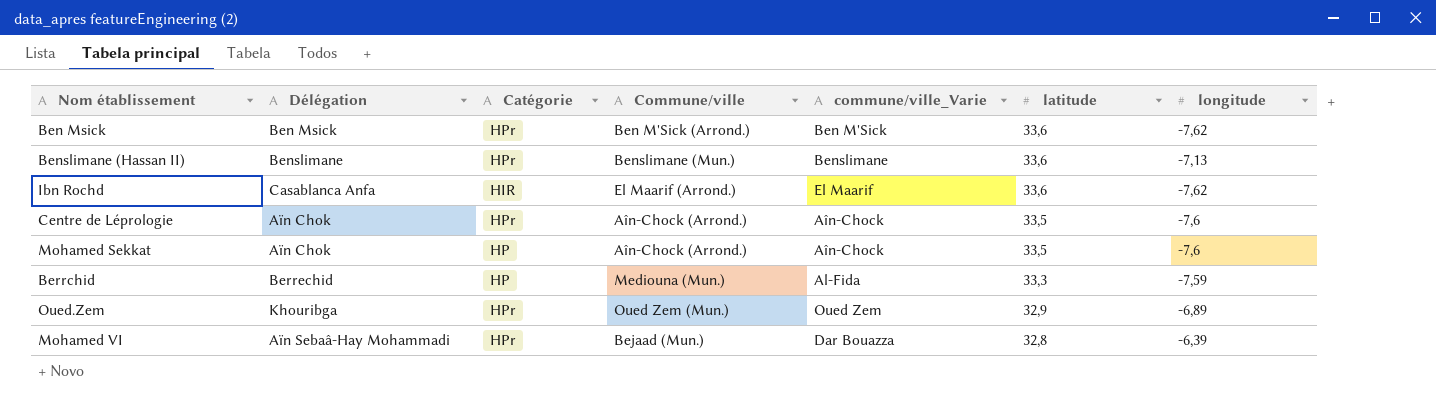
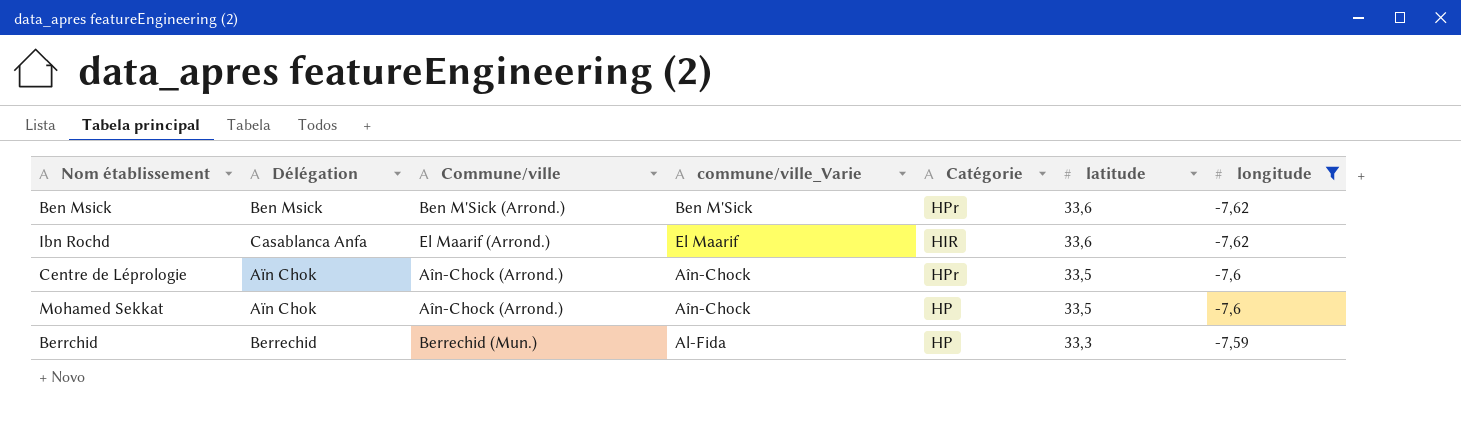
filter: none -> longitude <= -7,59
column Catégorie | position: 3 -> 5
Berrchid | Commune/ville: Mediouna (Mun.) -> Berrechid (Mun.)

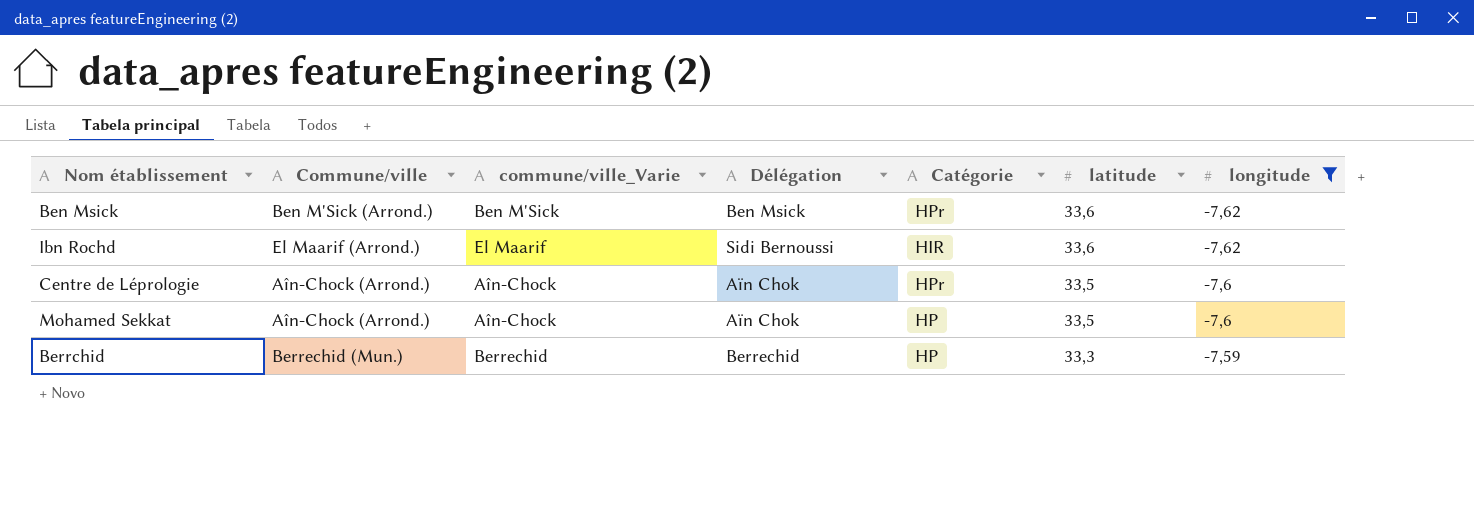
column Délégation | position: 2 -> 4
Ibn Rochd | Délégation: Casablanca Anfa -> Sidi Bernoussi
Berrchid | commune/ville_Varie: Al-Fida -> Berrechid

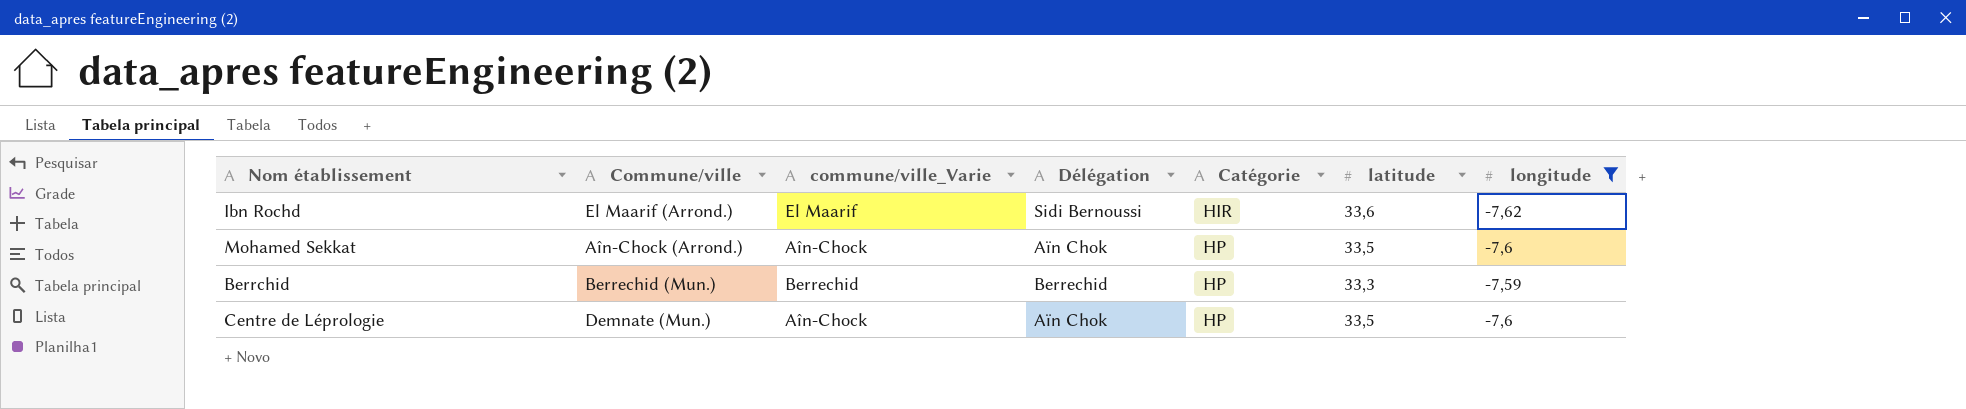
row order: latitude descending -> Catégorie ascending
row Ben Msick: Ben M'Sick (Arrond.) | Ben M'Sick | Ben Msick | HPr | 33,6 | -7,62 -> none
Centre de Léprologie | Commune/ville: Aîn-Chock (Arrond.) -> Demnate (Mun.)
Centre de Léprologie | Catégorie: HPr -> HP

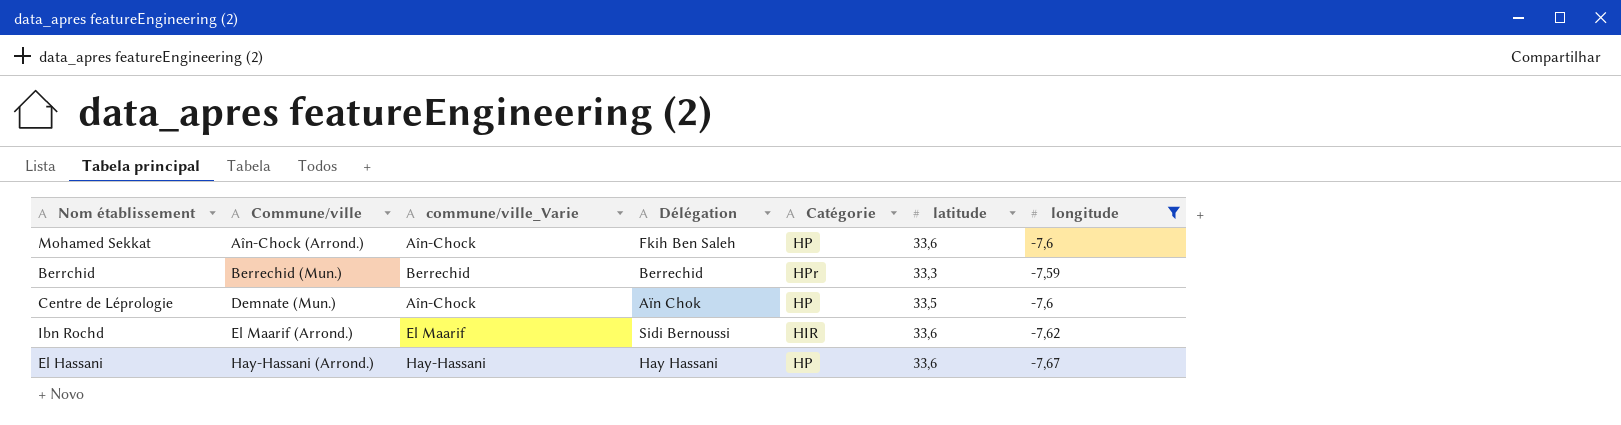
row order: Catégorie ascending -> Commune/ville ascending
Mohamed Sekkat | Délégation: Aïn Chok -> Fkih Ben Saleh
Mohamed Sekkat | latitude: 33,5 -> 33,6
Berrchid | Catégorie: HP -> HPr
row El Hassani: none -> Hay-Hassani (Arrond.) | Hay-Hassani | Hay Hassani | HP | 33,6 | -7,67

